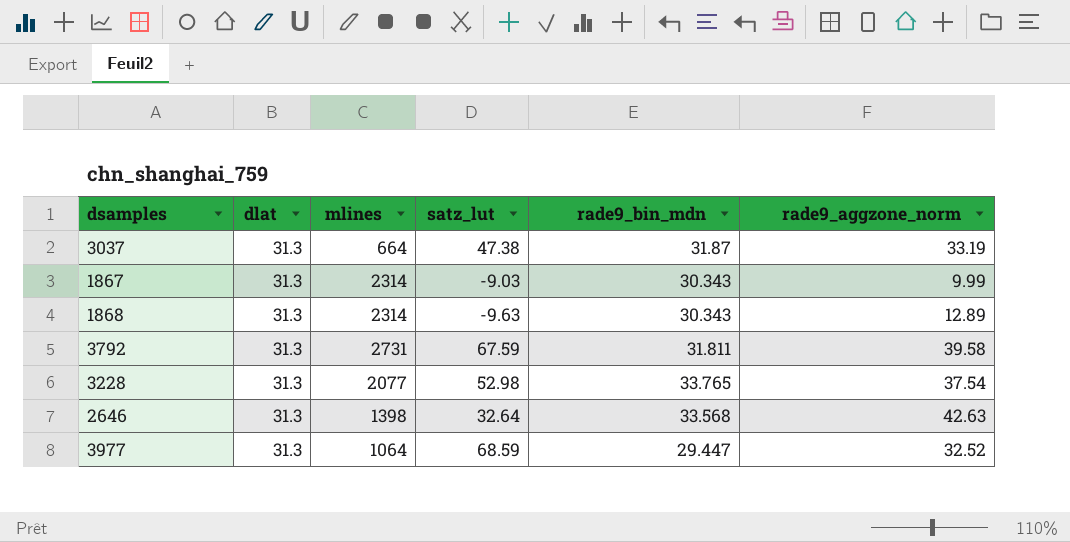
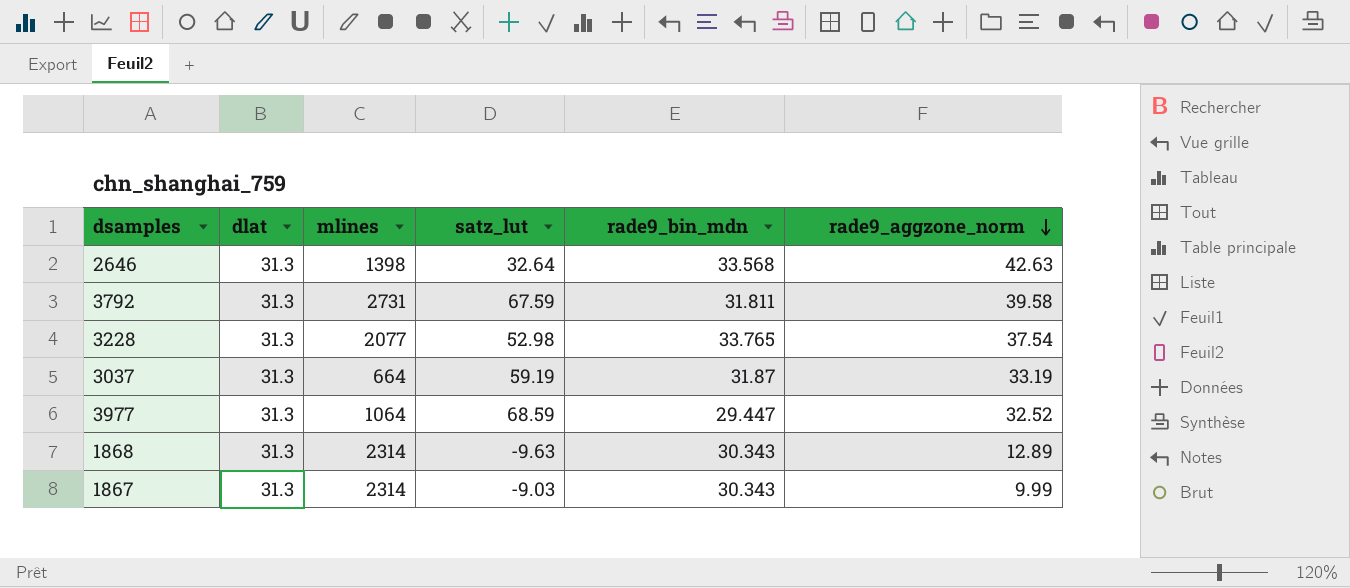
row order: none -> rade9_aggzone_norm descending
3037 | satz_lut: 47.38 -> 59.19

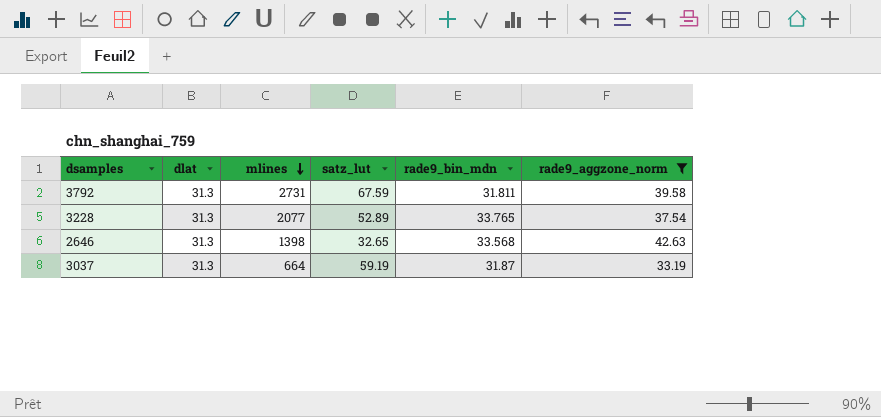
filter: none -> rade9_aggzone_norm >= 33.19
row order: rade9_aggzone_norm descending -> mlines descending
3228 | satz_lut: 52.98 -> 52.89
2646 | satz_lut: 32.64 -> 32.65

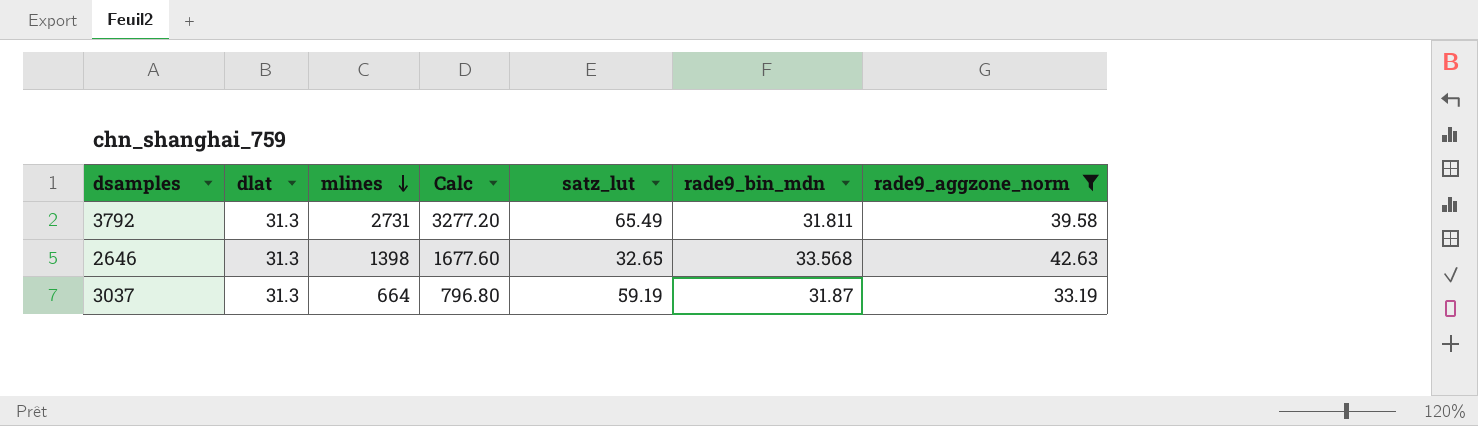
column Calc | formula: none -> [mlines] * 1.2
row 3228: 31.3 | 2077 | 52.89 | 33.765 | 37.54 -> none
3792 | satz_lut: 67.59 -> 65.49

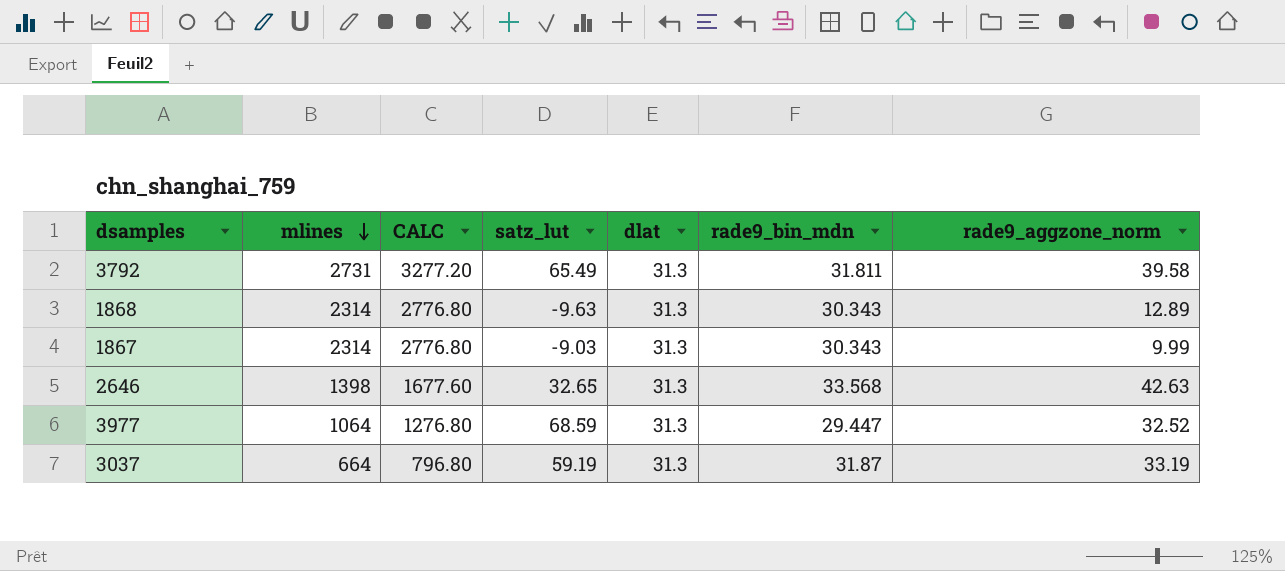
filter: rade9_aggzone_norm >= 33.19 -> none
column name: Calc -> CALC
column dlat | position: 2 -> 5

